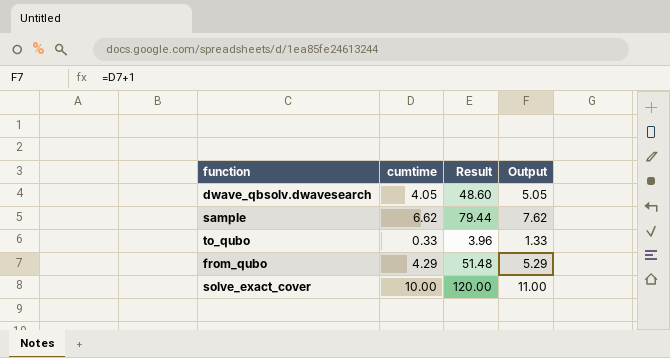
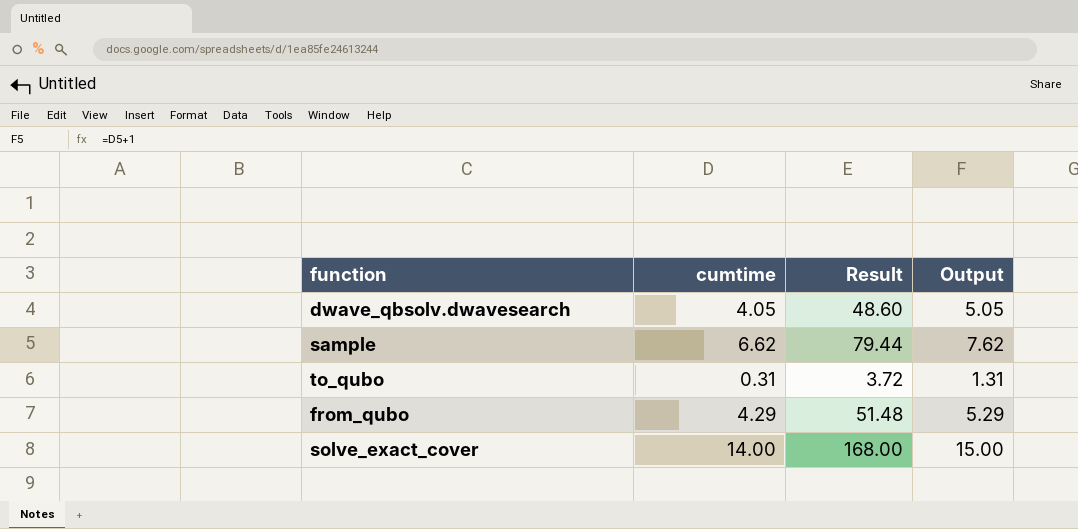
to_qubo | cumtime: 0.33 -> 0.31
to_qubo | Result: 3.96 -> 3.72
to_qubo | Output: 1.33 -> 1.31
solve_exact_cover | cumtime: 10.00 -> 14.00
solve_exact_cover | Result: 120.00 -> 168.00
solve_exact_cover | Output: 11.00 -> 15.00

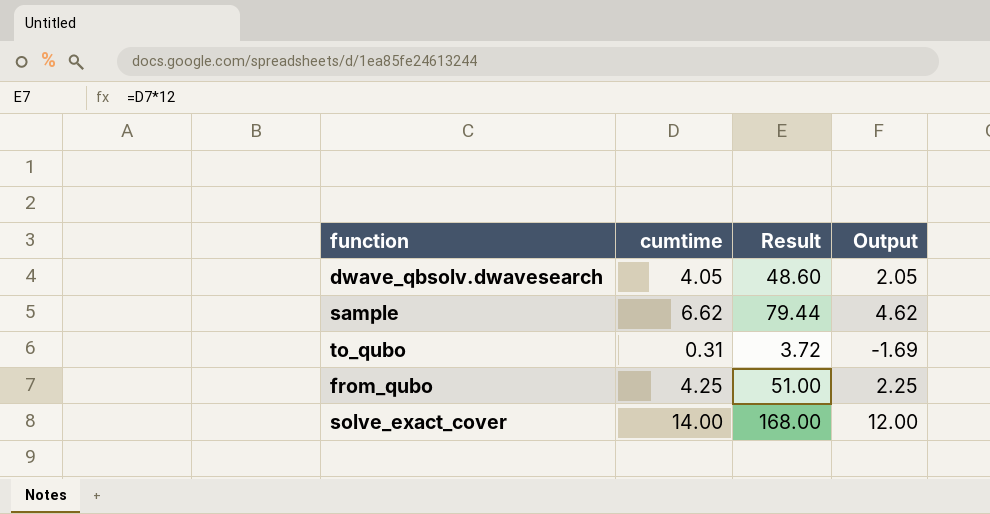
column Output | formula: [cumtime] + 1 -> [cumtime] - 2
from_qubo | cumtime: 4.29 -> 4.25
from_qubo | Result: 51.48 -> 51.00

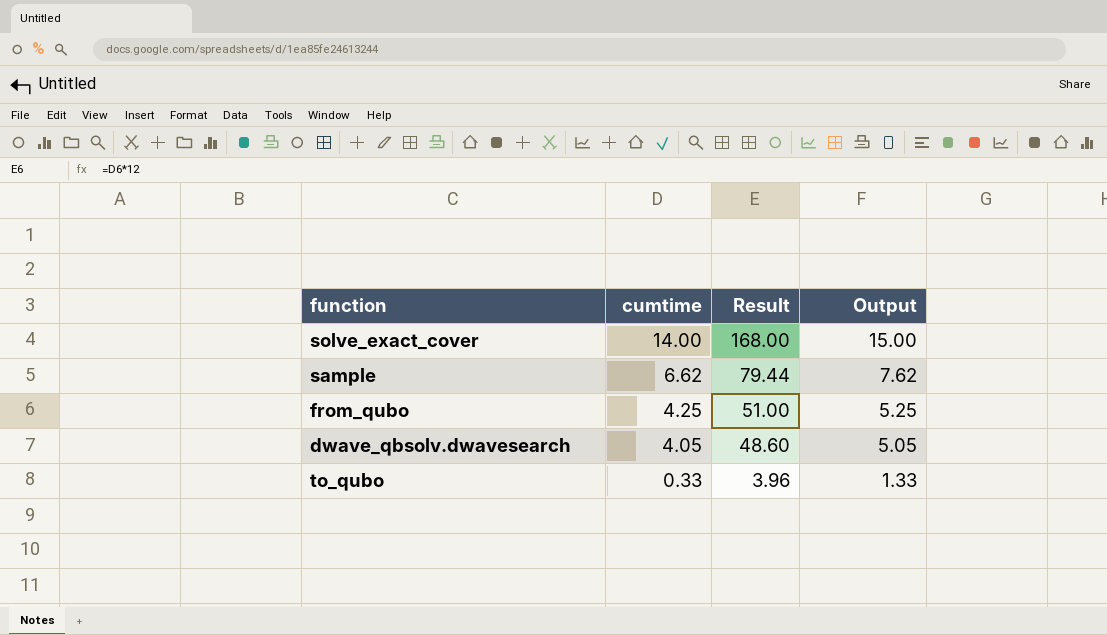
row order: none -> cumtime descending
column Output | formula: [cumtime] - 2 -> [cumtime] + 1
to_qubo | cumtime: 0.31 -> 0.33
to_qubo | Result: 3.72 -> 3.96

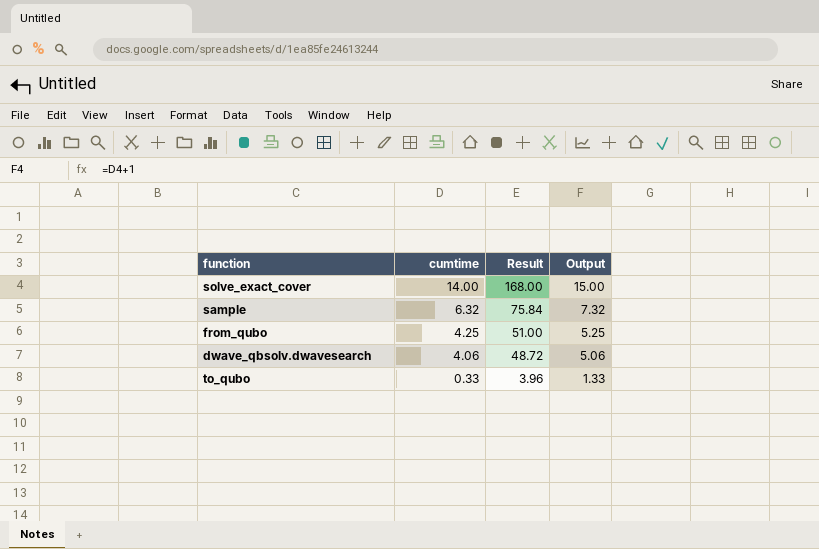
sample | cumtime: 6.62 -> 6.32
sample | Result: 79.44 -> 75.84
sample | Output: 7.62 -> 7.32
dwave_qbsolv.dwavesearch | cumtime: 4.05 -> 4.06
dwave_qbsolv.dwavesearch | Result: 48.60 -> 48.72
dwave_qbsolv.dwavesearch | Output: 5.05 -> 5.06

